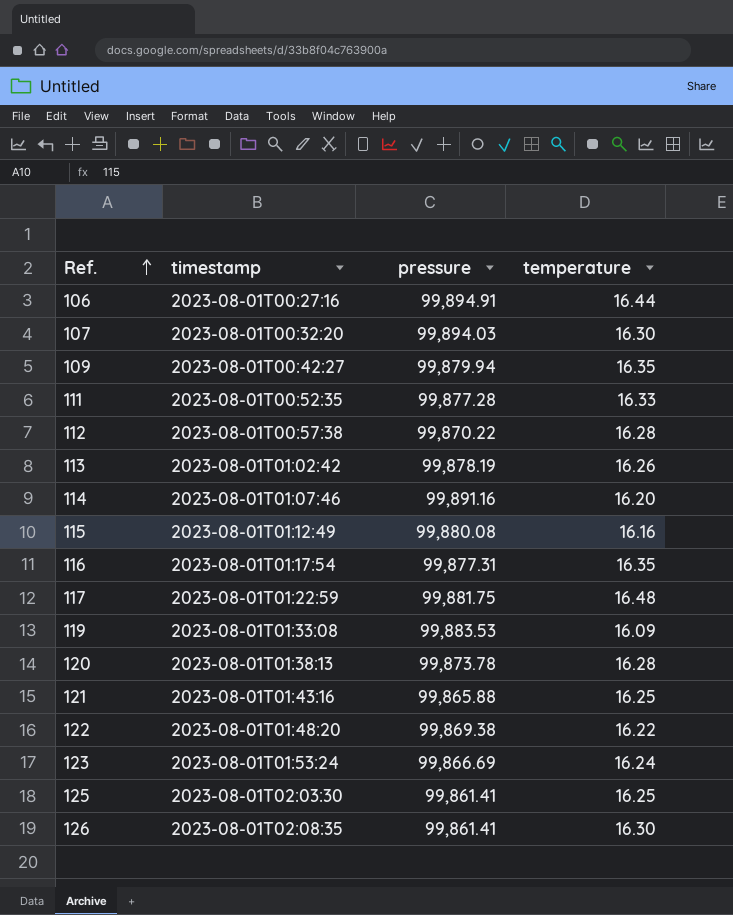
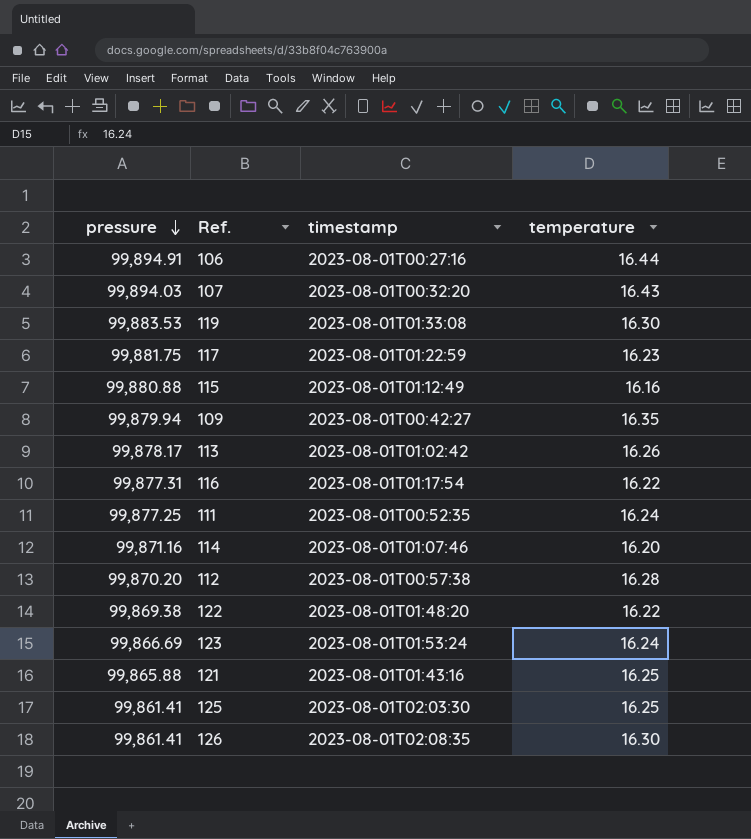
row order: Ref. ascending -> pressure descending
column pressure | position: 3 -> 1
row 120: 2023-08-01T01:38:13 | 99,873.78 | 16.28 -> none
107 | temperature: 16.30 -> 16.43
119 | temperature: 16.09 -> 16.30
117 | temperature: 16.48 -> 16.23
115 | pressure: 99,880.08 -> 99,880.88
113 | pressure: 99,878.19 -> 99,878.17
116 | temperature: 16.35 -> 16.22
111 | pressure: 99,877.28 -> 99,877.25
111 | temperature: 16.33 -> 16.24
114 | pressure: 99,891.16 -> 99,871.16
112 | pressure: 99,870.22 -> 99,870.20

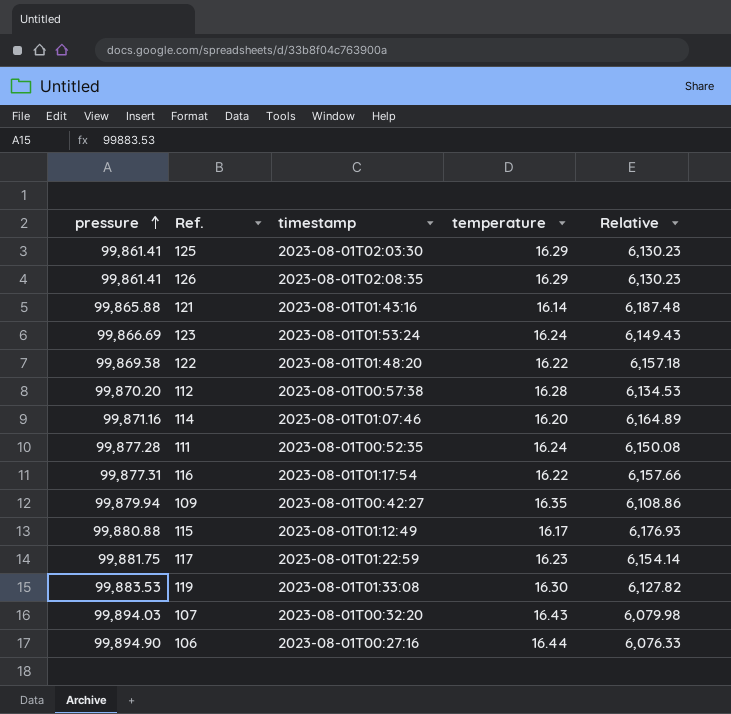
row order: pressure descending -> pressure ascending
column Relative | formula: none -> [pressure] / [temperature]
row 113: 99,878.17 | 2023-08-01T01:02:42 | 16.26 -> none
125 | temperature: 16.25 -> 16.29
126 | temperature: 16.30 -> 16.29
121 | temperature: 16.25 -> 16.14
111 | pressure: 99,877.25 -> 99,877.28
115 | temperature: 16.16 -> 16.17
106 | pressure: 99,894.91 -> 99,894.90

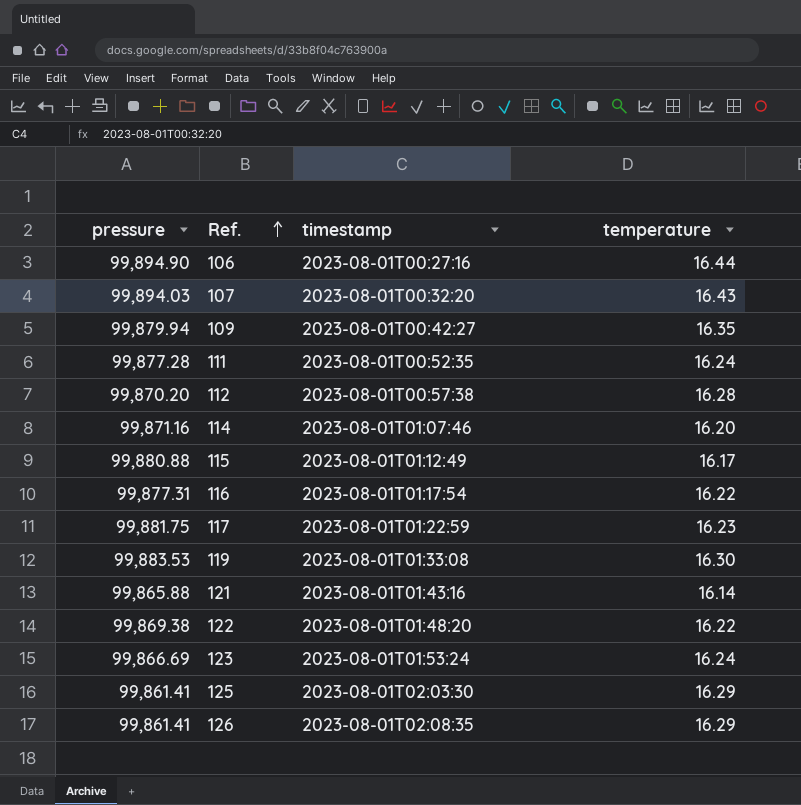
row order: pressure ascending -> Ref. ascending
column Relative | formula: [pressure] / [temperature] -> none

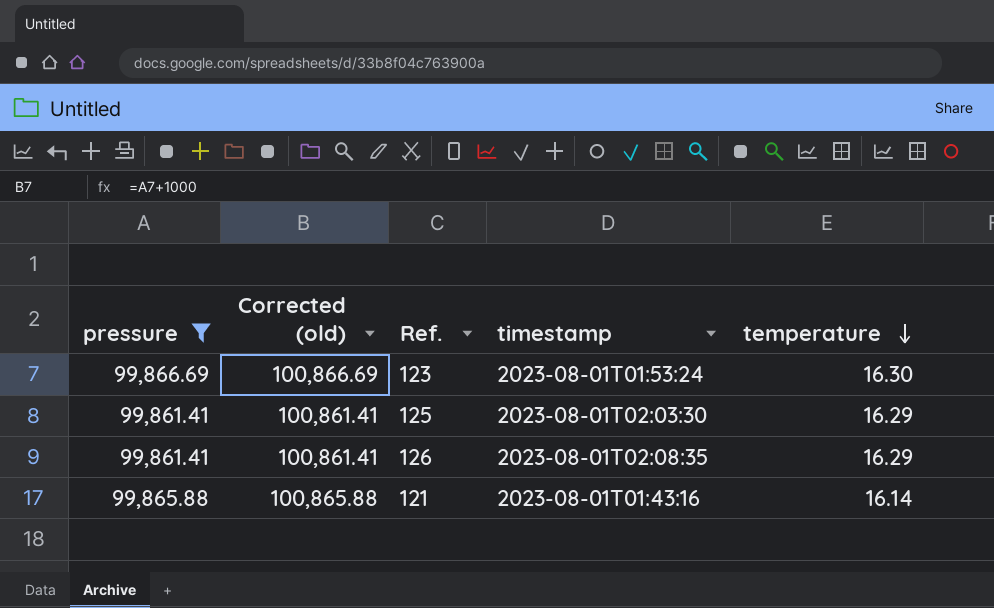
filter: none -> pressure <= 99,866.69
row order: Ref. ascending -> temperature descending
column Corrected (old) | formula: none -> [pressure] + 1000
123 | temperature: 16.24 -> 16.30

